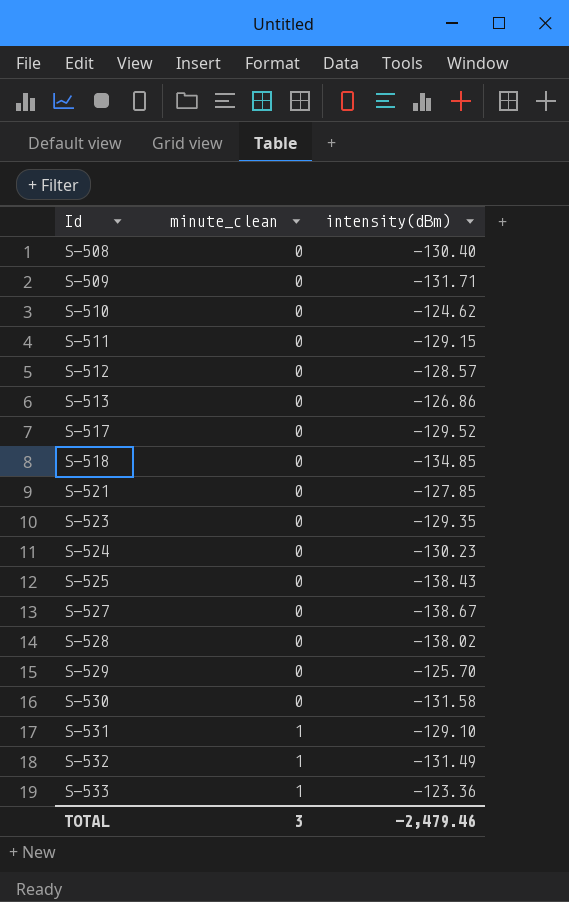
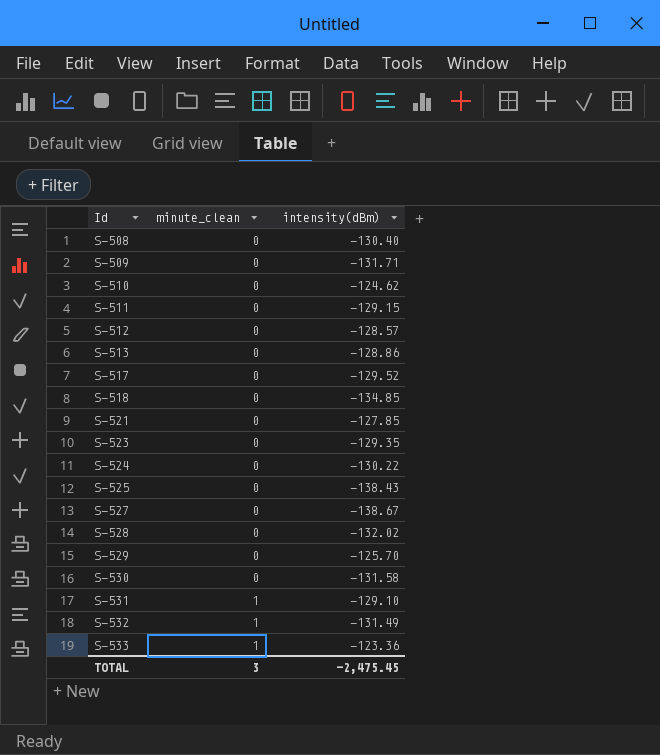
S-513 | intensity(dBm): -126.86 -> -128.86
S-524 | intensity(dBm): -130.23 -> -130.22
S-528 | intensity(dBm): -138.02 -> -132.02
TOTAL | intensity(dBm): -2,479.46 -> -2,475.45

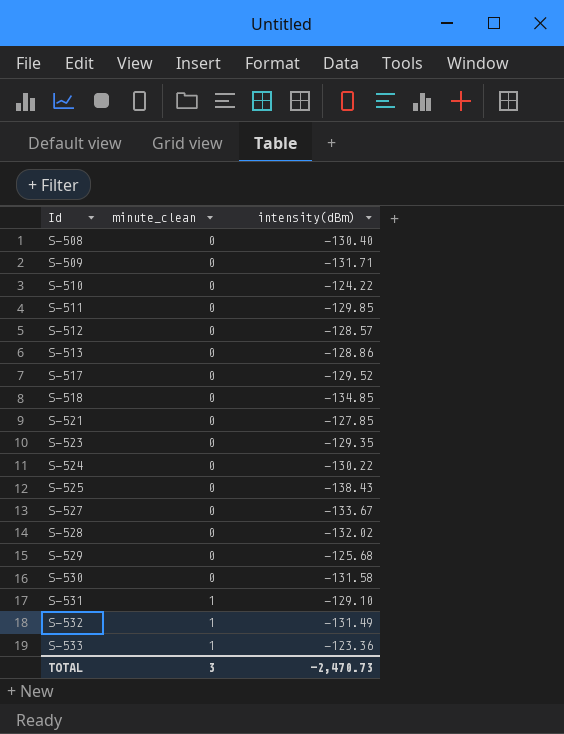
S-510 | intensity(dBm): -124.62 -> -124.22
S-511 | intensity(dBm): -129.15 -> -129.85
S-527 | intensity(dBm): -138.67 -> -133.67
S-529 | intensity(dBm): -125.70 -> -125.68
TOTAL | intensity(dBm): -2,475.45 -> -2,470.73

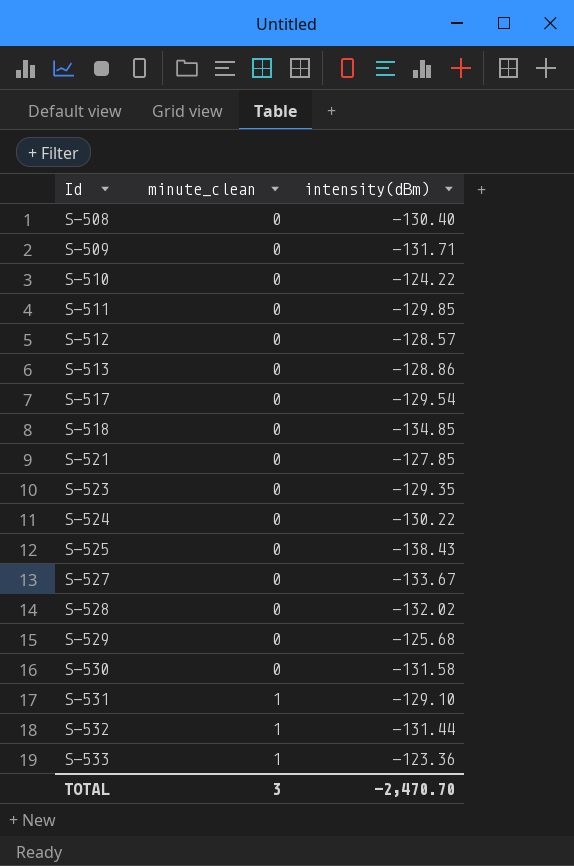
S-517 | intensity(dBm): -129.52 -> -129.54
S-532 | intensity(dBm): -131.49 -> -131.44
TOTAL | intensity(dBm): -2,470.73 -> -2,470.70

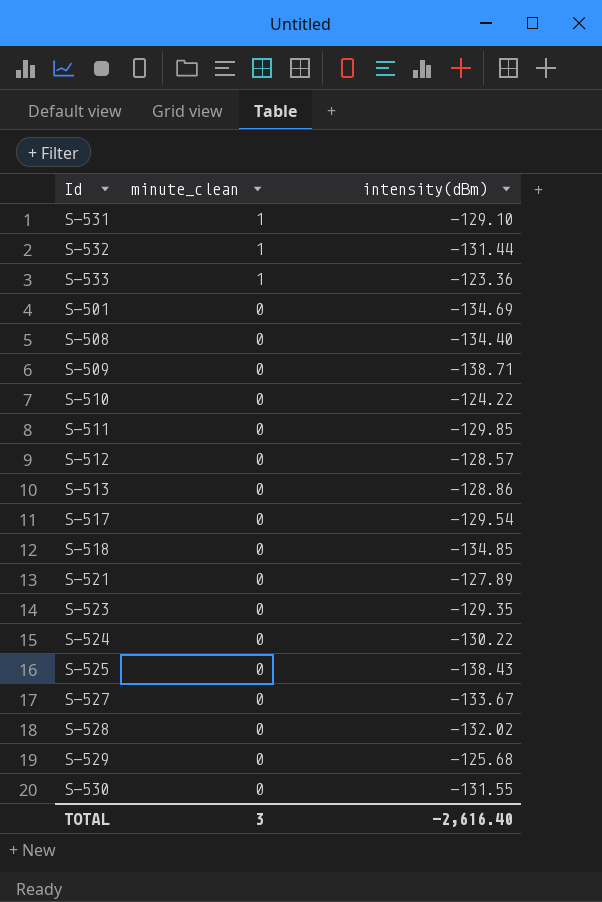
row order: Id ascending -> minute_clean descending
row S-501: none -> 0 | -134.69
S-508 | intensity(dBm): -130.40 -> -134.40
S-509 | intensity(dBm): -131.71 -> -138.71
S-521 | intensity(dBm): -127.85 -> -127.89
S-530 | intensity(dBm): -131.58 -> -131.55
TOTAL | intensity(dBm): -2,470.70 -> -2,616.40

